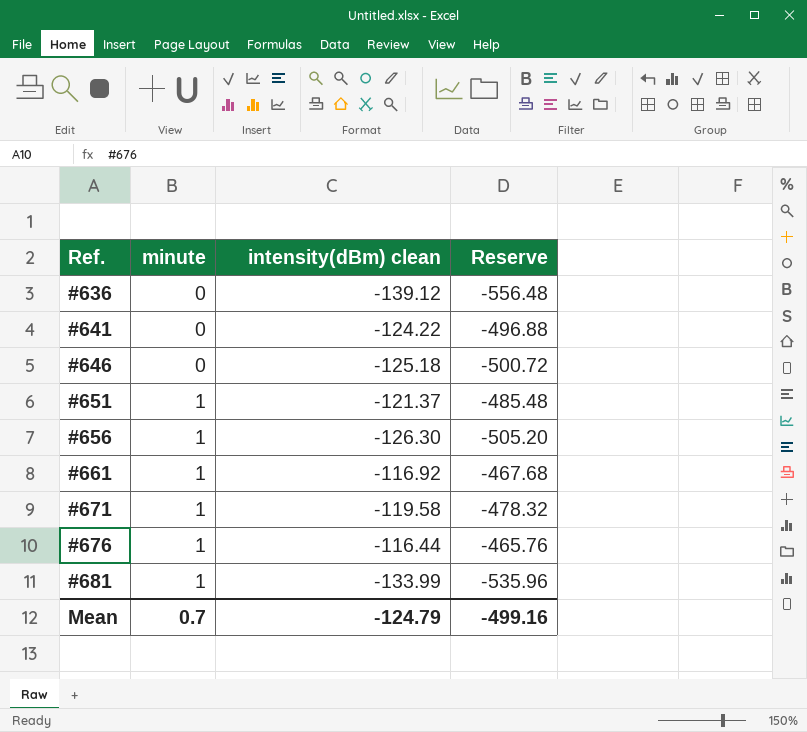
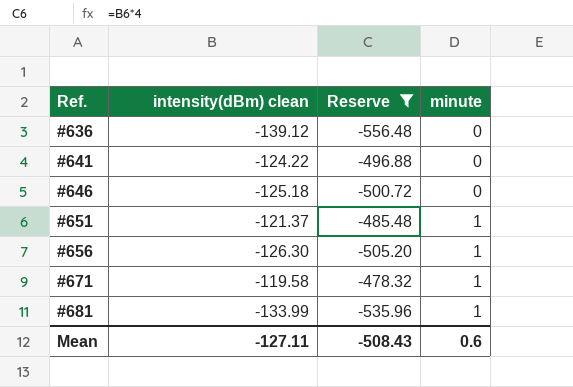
filter: none -> Reserve <= -478.32
column minute | position: 2 -> 4
Mean | intensity(dBm) clean: -124.79 -> -127.11
Mean | Reserve: -499.16 -> -508.43
Mean | minute: 0.7 -> 0.6

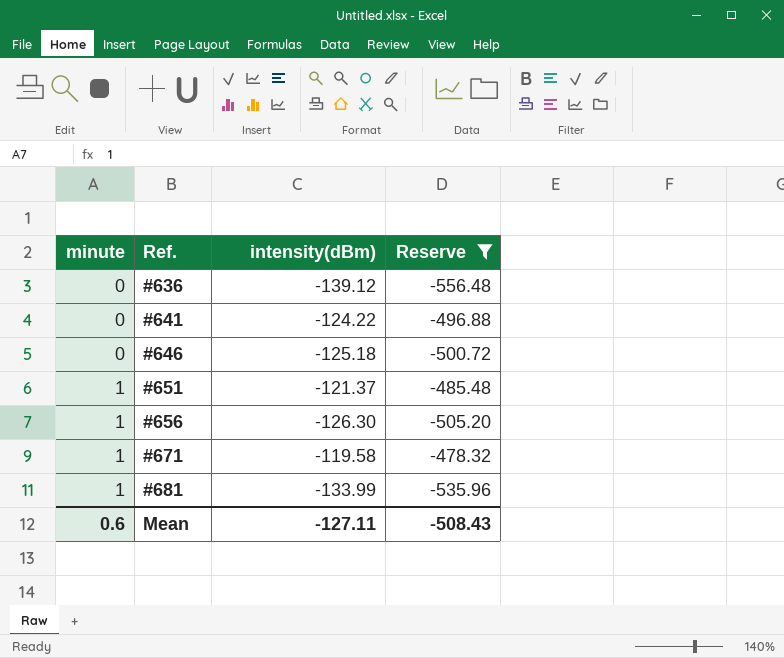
column minute | position: 4 -> 1
column name: intensity(dBm) clean -> intensity(dBm)

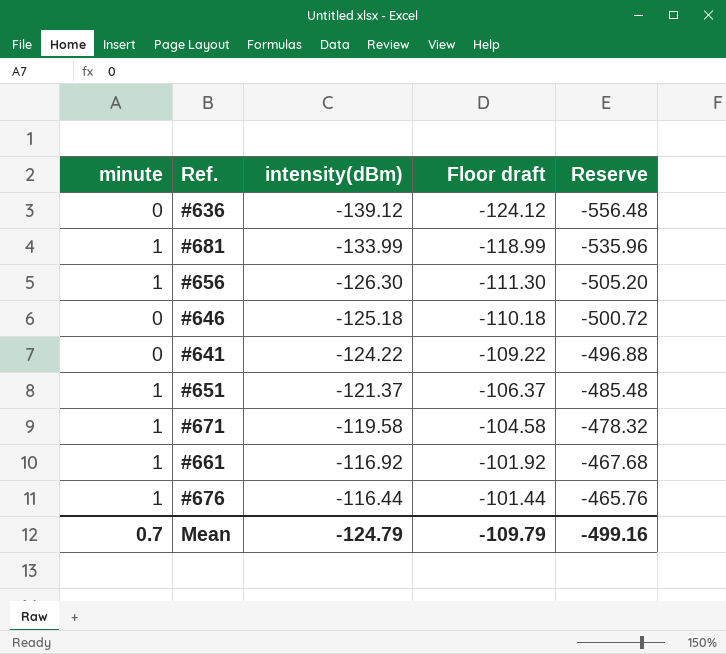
filter: Reserve <= -478.32 -> none
row order: minute ascending -> intensity(dBm) ascending
column Floor draft | formula: none -> [intensity(dBm)] + 15
Mean | minute: 0.6 -> 0.7
Mean | intensity(dBm): -127.11 -> -124.79
Mean | Reserve: -508.43 -> -499.16

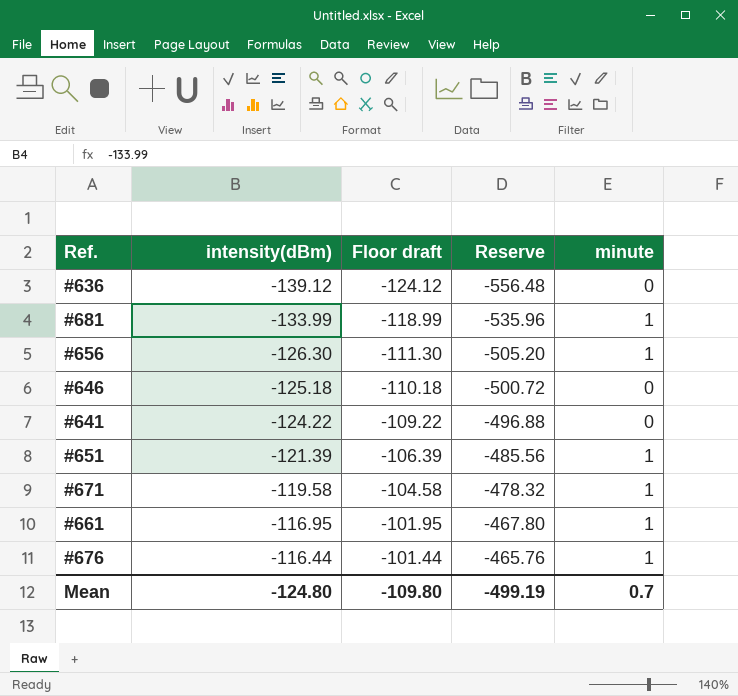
column minute | position: 1 -> 5
#651 | intensity(dBm): -121.37 -> -121.39
#651 | Floor draft: -106.37 -> -106.39
#651 | Reserve: -485.48 -> -485.56
#661 | intensity(dBm): -116.92 -> -116.95
#661 | Floor draft: -101.92 -> -101.95
#661 | Reserve: -467.68 -> -467.80
Mean | intensity(dBm): -124.79 -> -124.80
Mean | Floor draft: -109.79 -> -109.80
Mean | Reserve: -499.16 -> -499.19

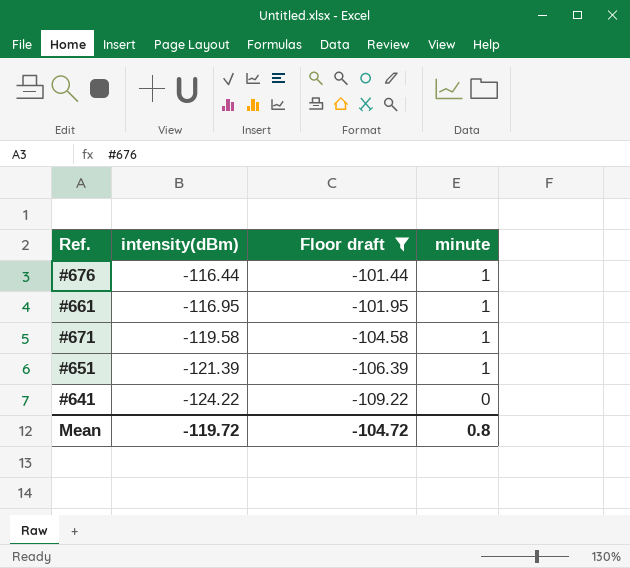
filter: none -> Floor draft >= -109.22
row order: intensity(dBm) ascending -> intensity(dBm) descending
column Reserve | formula: [intensity(dBm)] * 4 -> none
Mean | intensity(dBm): -124.80 -> -119.72
Mean | Floor draft: -109.80 -> -104.72
Mean | minute: 0.7 -> 0.8

